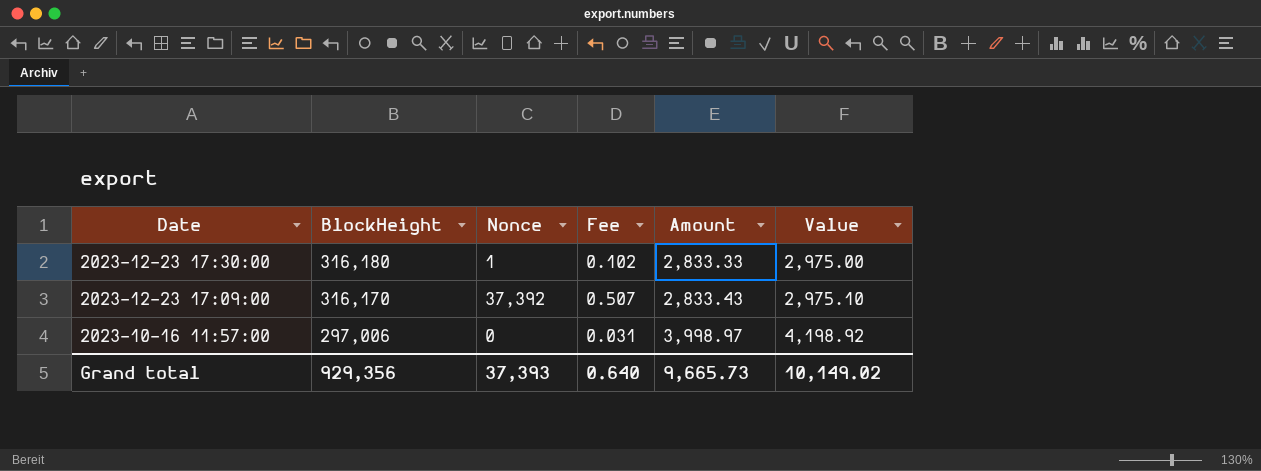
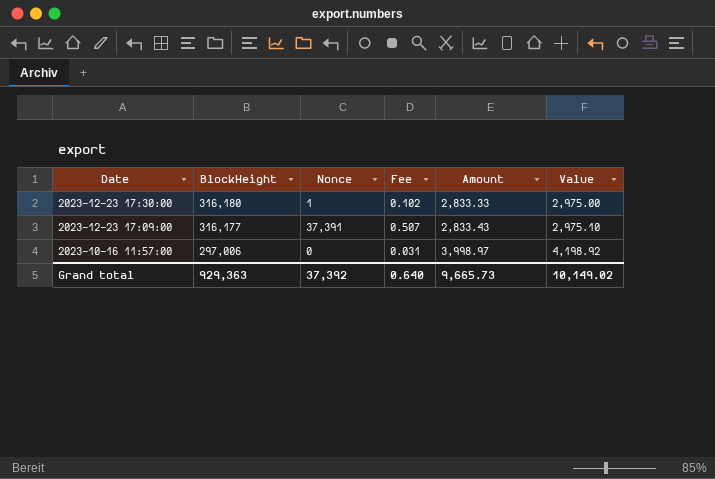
2023-12-23 17:09:00 | BlockHeight: 316,170 -> 316,177
2023-12-23 17:09:00 | Nonce: 37,392 -> 37,391
Grand total | BlockHeight: 929,356 -> 929,363
Grand total | Nonce: 37,393 -> 37,392

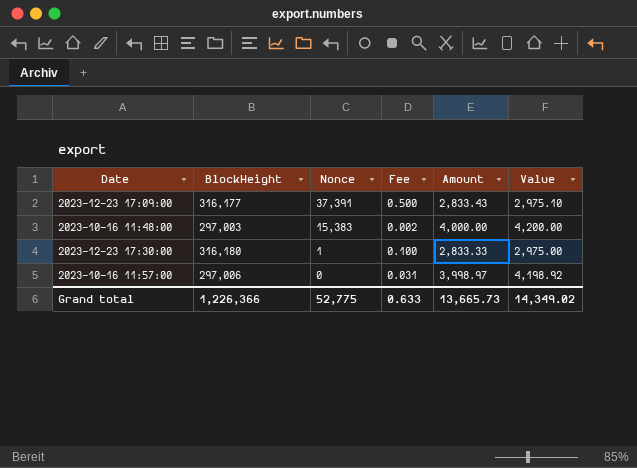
row order: Date descending -> Nonce descending
2023-12-23 17:09:00 | Fee: 0.507 -> 0.500
row 2023-10-16 11:48:00: none -> 297,003 | 15,383 | 0.002 | 4,000.00 | 4,200.00
2023-12-23 17:30:00 | Fee: 0.102 -> 0.100
Grand total | BlockHeight: 929,363 -> 1,226,366
Grand total | Nonce: 37,392 -> 52,775
Grand total | Fee: 0.640 -> 0.633
Grand total | Amount: 9,665.73 -> 13,665.73
Grand total | Value: 10,149.02 -> 14,349.02

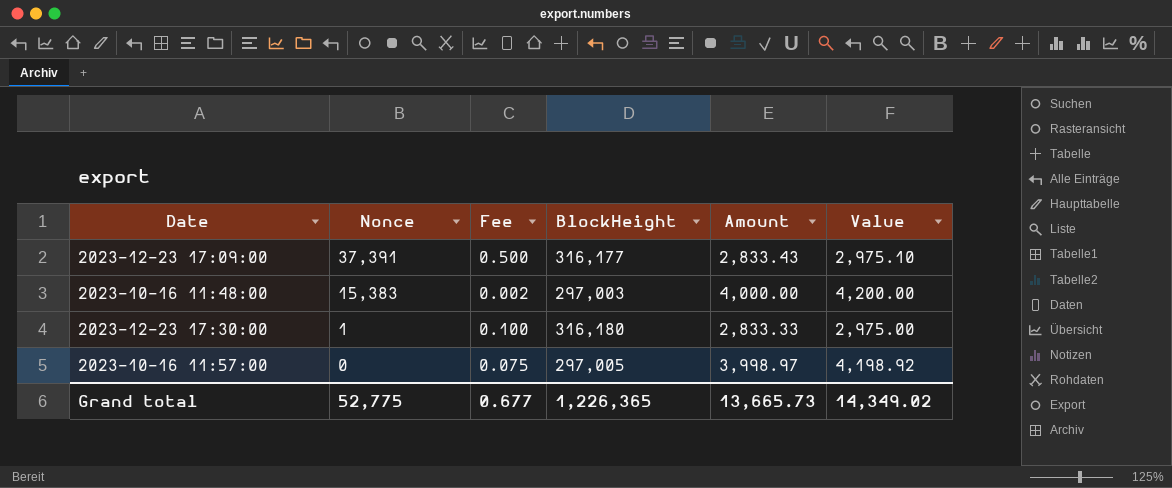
column BlockHeight | position: 2 -> 4
2023-10-16 11:57:00 | Fee: 0.031 -> 0.075
2023-10-16 11:57:00 | BlockHeight: 297,006 -> 297,005
Grand total | Fee: 0.633 -> 0.677
Grand total | BlockHeight: 1,226,366 -> 1,226,365

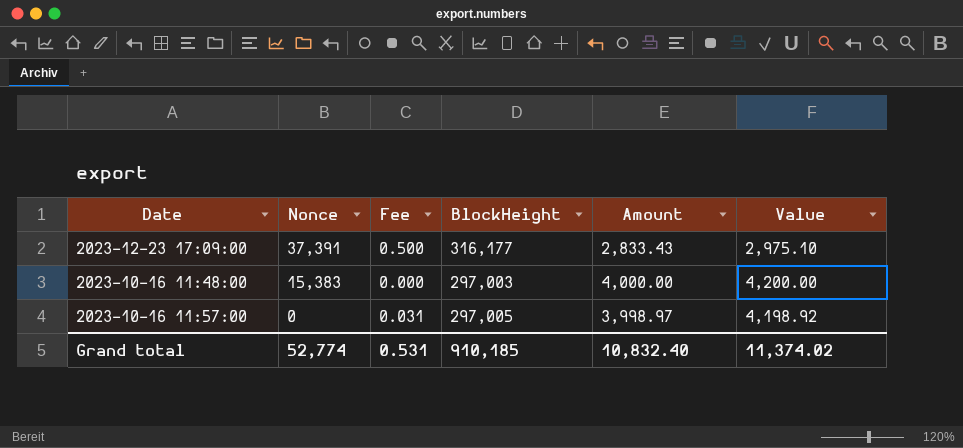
row 2023-12-23 17:30:00: 1 | 0.100 | 316,180 | 2,833.33 | 2,975.00 -> none
2023-10-16 11:48:00 | Fee: 0.002 -> 0.000
2023-10-16 11:57:00 | Fee: 0.075 -> 0.031
Grand total | Nonce: 52,775 -> 52,774
Grand total | Fee: 0.677 -> 0.531
Grand total | BlockHeight: 1,226,365 -> 910,185
Grand total | Amount: 13,665.73 -> 10,832.40
Grand total | Value: 14,349.02 -> 11,374.02

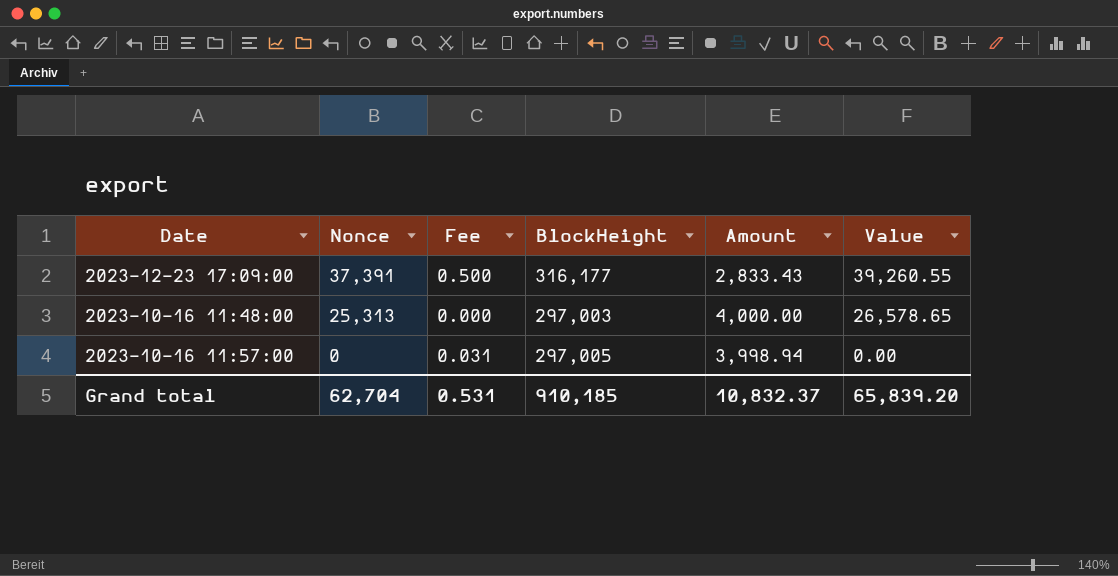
column Value | formula: [Amount] * 1.05 -> [Nonce] * 1.05
2023-10-16 11:48:00 | Nonce: 15,383 -> 25,313
2023-10-16 11:57:00 | Amount: 3,998.97 -> 3,998.94
Grand total | Nonce: 52,774 -> 62,704
Grand total | Amount: 10,832.40 -> 10,832.37
Grand total | Value: 11,374.02 -> 65,839.20

